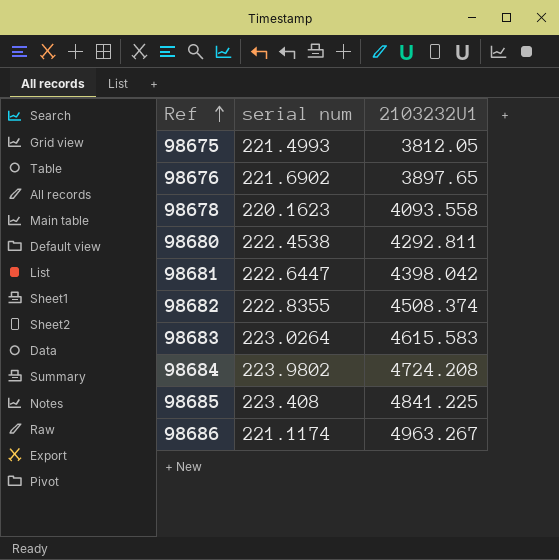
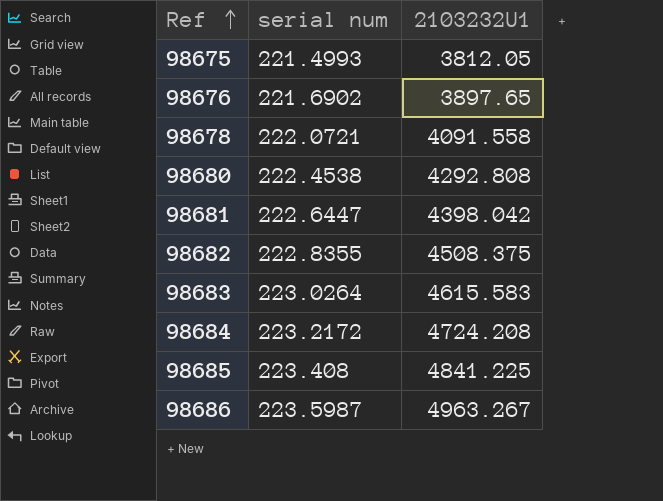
98678 | serial num: 220.1623 -> 222.0721
98678 | 2103232U1: 4093.558 -> 4091.558
98680 | 2103232U1: 4292.811 -> 4292.808
98682 | 2103232U1: 4508.374 -> 4508.375
98684 | serial num: 223.9802 -> 223.2172
98686 | serial num: 221.1174 -> 223.5987

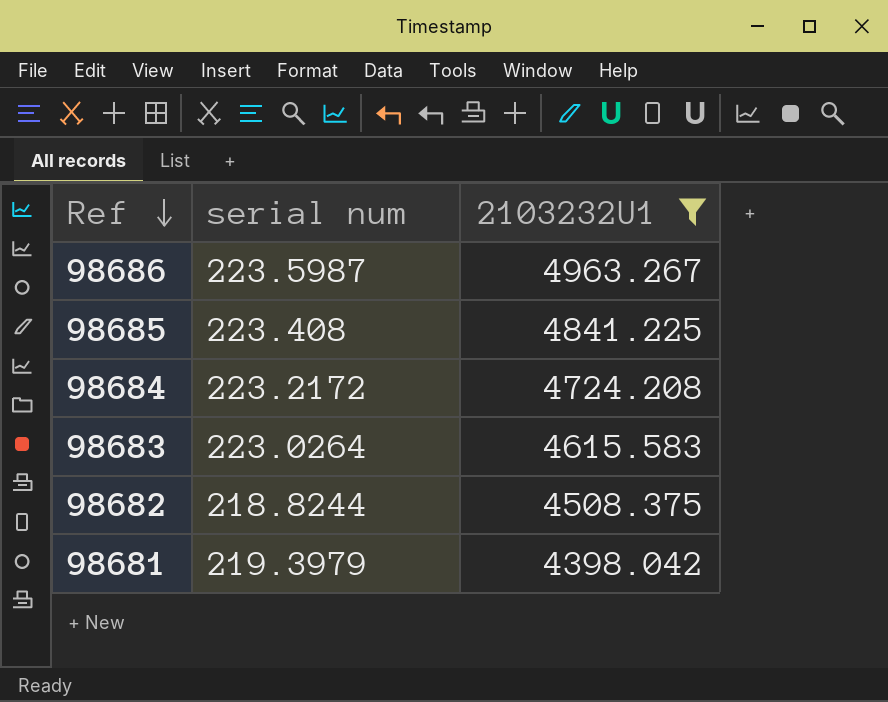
filter: none -> 2103232U1 >= 4398.042
row order: Ref ascending -> Ref descending
98682 | serial num: 222.8355 -> 218.8244
98681 | serial num: 222.6447 -> 219.3979

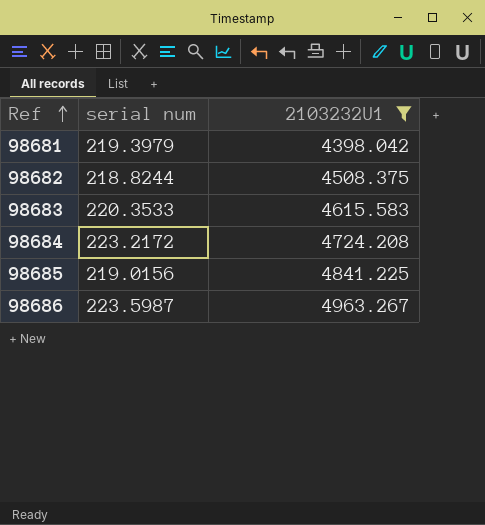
row order: Ref descending -> Ref ascending
98683 | serial num: 223.0264 -> 220.3533
98685 | serial num: 223.408 -> 219.0156

